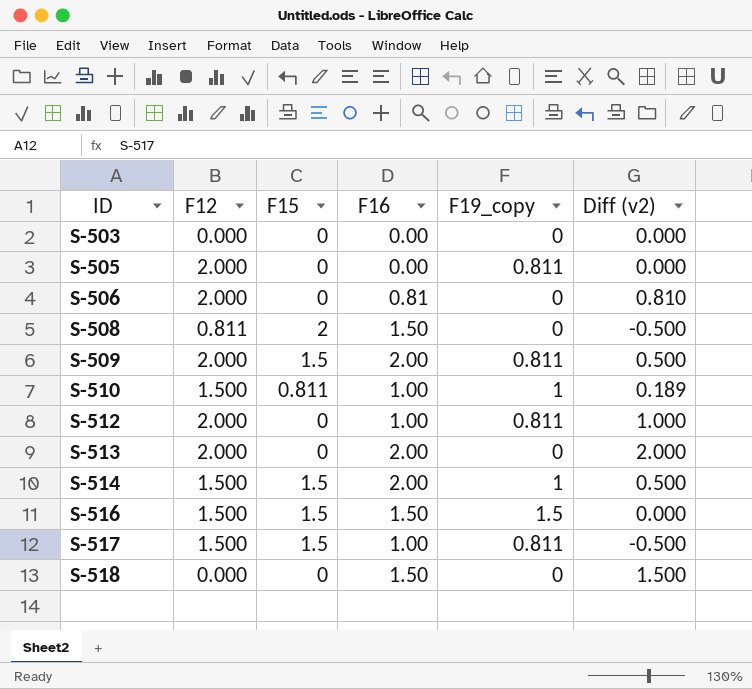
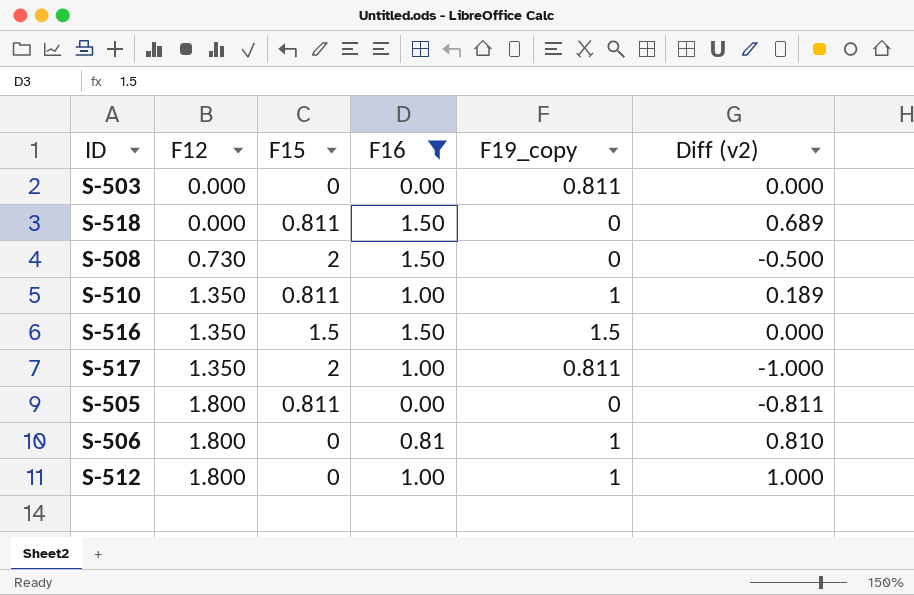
filter: none -> F16 != 2.00
row order: ID ascending -> F12 ascending
S-503 | F19_copy: 0 -> 0.811
S-518 | F15: 0 -> 0.811
S-518 | Diff (v2): 1.500 -> 0.689
S-508 | F12: 0.811 -> 0.730
S-510 | F12: 1.500 -> 1.350
S-516 | F12: 1.500 -> 1.350
S-517 | F12: 1.500 -> 1.350
S-517 | F15: 1.5 -> 2
S-517 | Diff (v2): -0.500 -> -1.000
S-505 | F12: 2.000 -> 1.800
S-505 | F15: 0 -> 0.811
S-505 | F19_copy: 0.811 -> 0
S-505 | Diff (v2): 0.000 -> -0.811
S-506 | F12: 2.000 -> 1.800
S-506 | F19_copy: 0 -> 1
S-512 | F12: 2.000 -> 1.800
S-512 | F19_copy: 0.811 -> 1

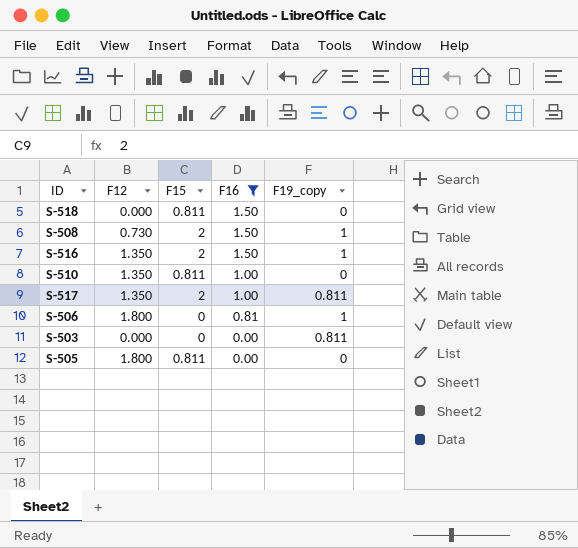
row order: F12 ascending -> F16 descending
column Diff (v2) | formula: [F16] - [F15] -> none
row S-512: 1.800 | 0 | 1.00 | 1 | 1.000 -> none
S-508 | F19_copy: 0 -> 1
S-516 | F15: 1.5 -> 2
S-516 | F19_copy: 1.5 -> 1
S-510 | F19_copy: 1 -> 0

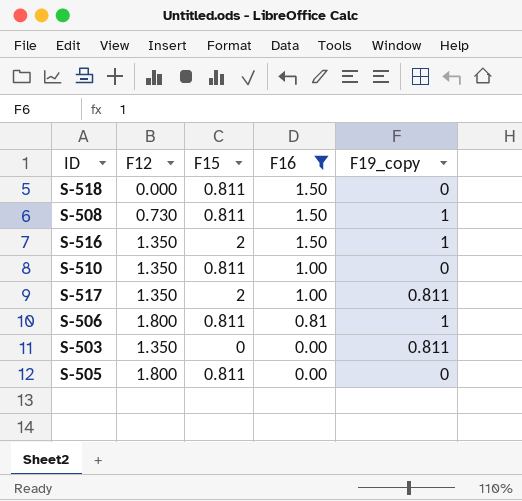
S-508 | F15: 2 -> 0.811
S-506 | F15: 0 -> 0.811
S-503 | F12: 0.000 -> 1.350

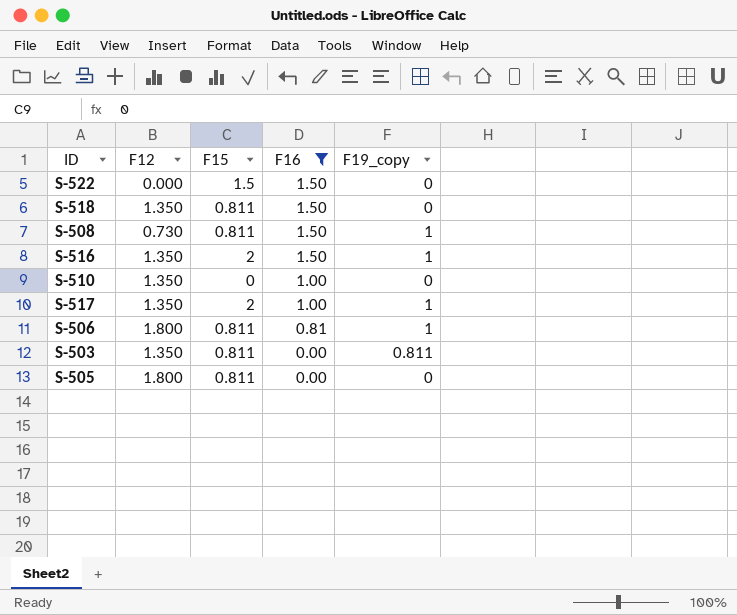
row S-522: none -> 0.000 | 1.5 | 1.50 | 0
S-518 | F12: 0.000 -> 1.350
S-510 | F15: 0.811 -> 0
S-517 | F19_copy: 0.811 -> 1
S-503 | F15: 0 -> 0.811

